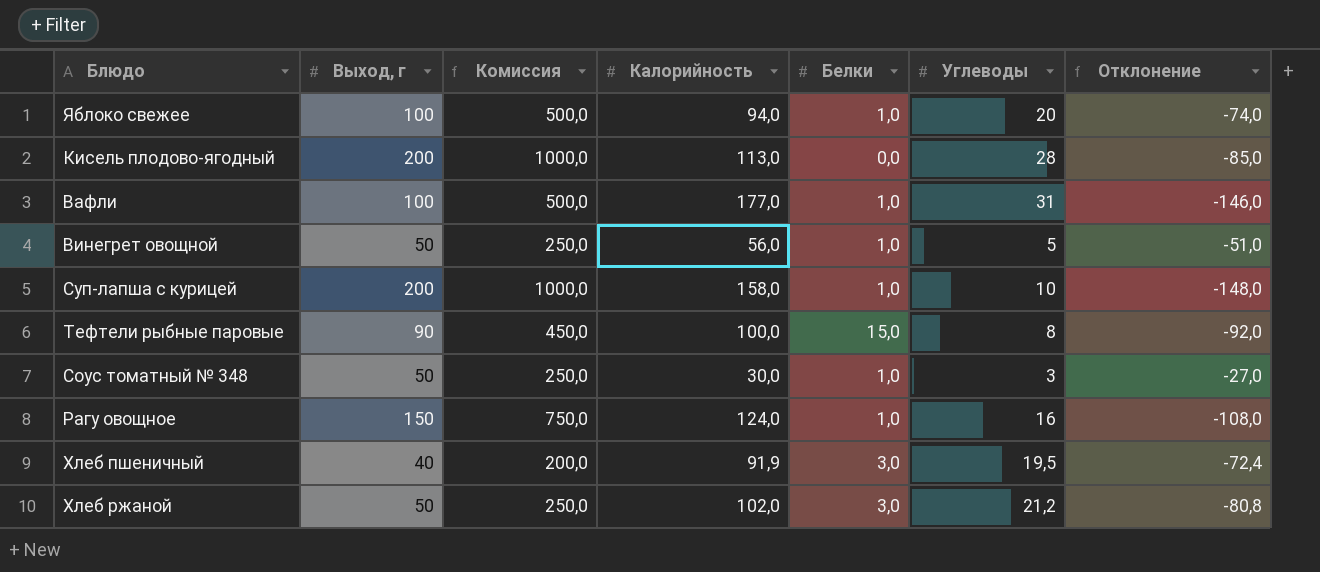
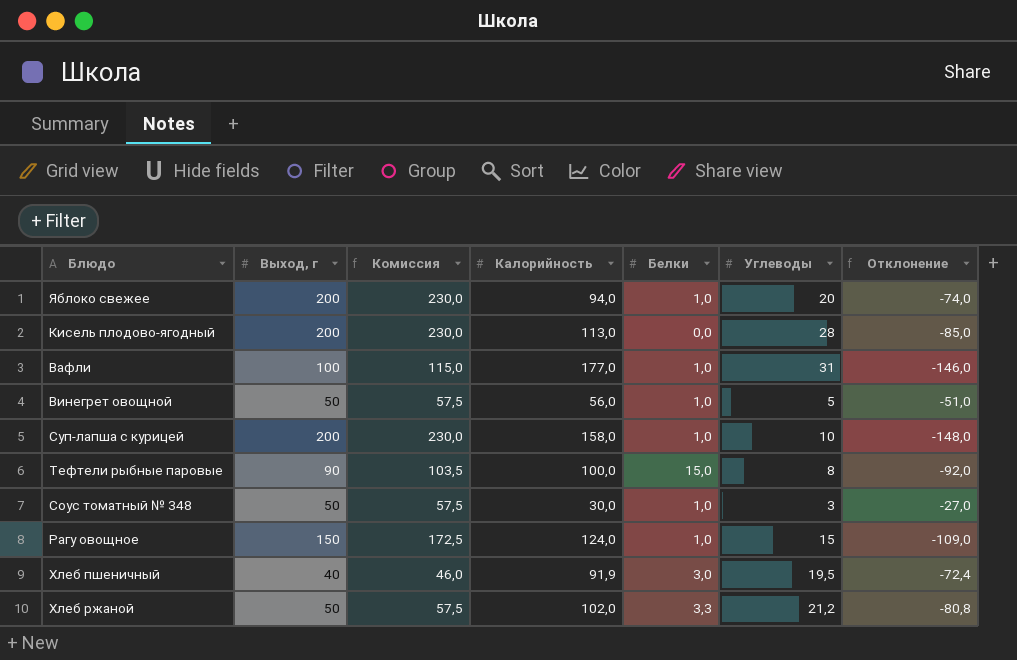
column Комиссия | formula: [Выход, г] * 5 -> [Выход, г] * 1,15
Яблоко свежее | Выход, г: 100 -> 200
Рагу овощное | Углеводы: 16 -> 15
Рагу овощное | Отклонение: -108,0 -> -109,0
Хлеб ржаной | Белки: 3,0 -> 3,3

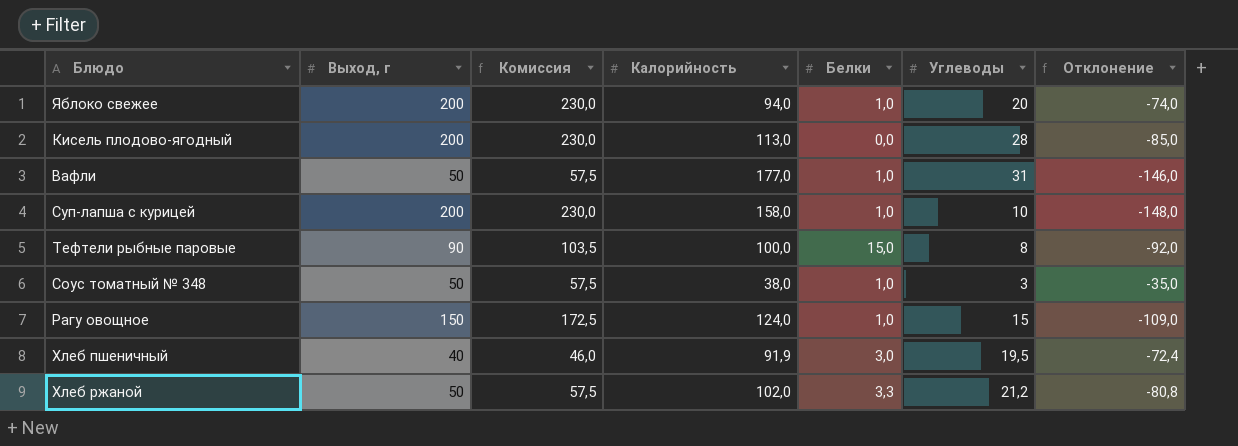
row Винегрет овощной: 50 | 57,5 | 56,0 | 1,0 | 5 | -51,0 -> none
Вафли | Выход, г: 100 -> 50
Вафли | Комиссия: 115,0 -> 57,5
Соус томатный № 348 | Калорийность: 30,0 -> 38,0
Соус томатный № 348 | Отклонение: -27,0 -> -35,0

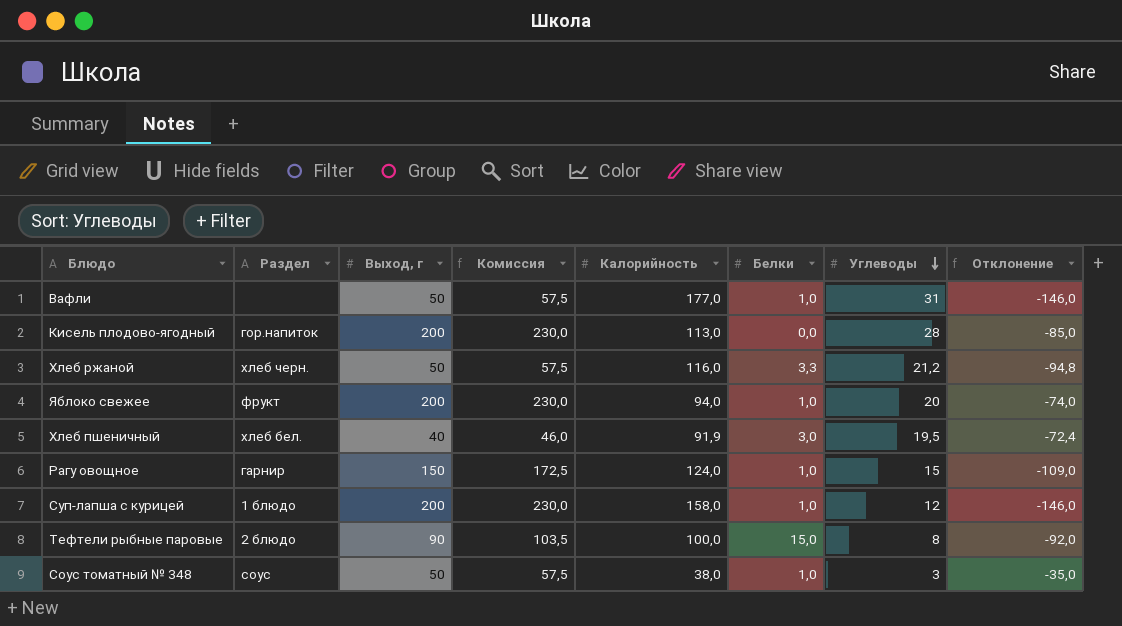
row order: none -> Углеводы descending
column Раздел | position: none -> 2
Хлеб ржаной | Калорийность: 102,0 -> 116,0
Хлеб ржаной | Отклонение: -80,8 -> -94,8
Суп-лапша с курицей | Углеводы: 10 -> 12
Суп-лапша с курицей | Отклонение: -148,0 -> -146,0

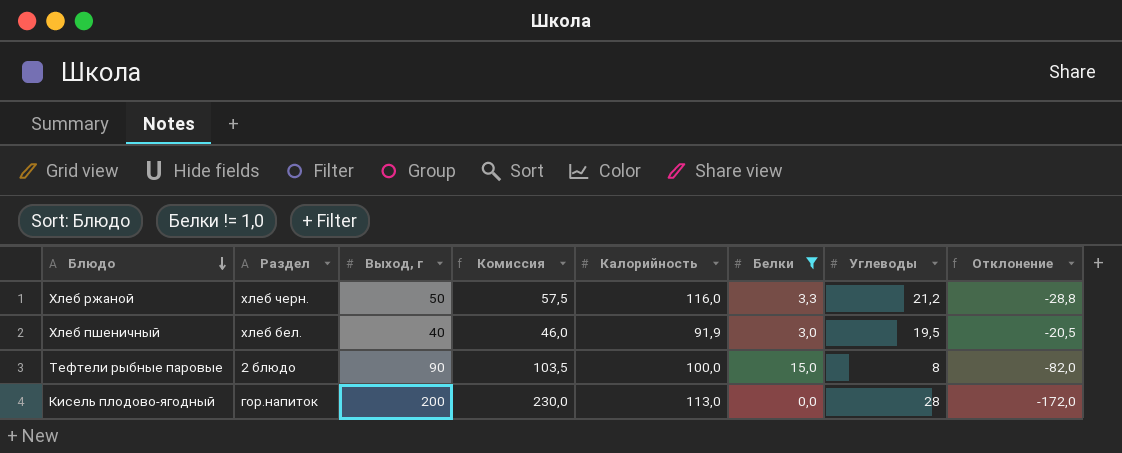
filter: none -> Белки != 1,0
row order: Углеводы descending -> Блюдо descending
column Отклонение | formula: [Углеводы] - [Калорийность] -> [Углеводы] - [Выход, г]

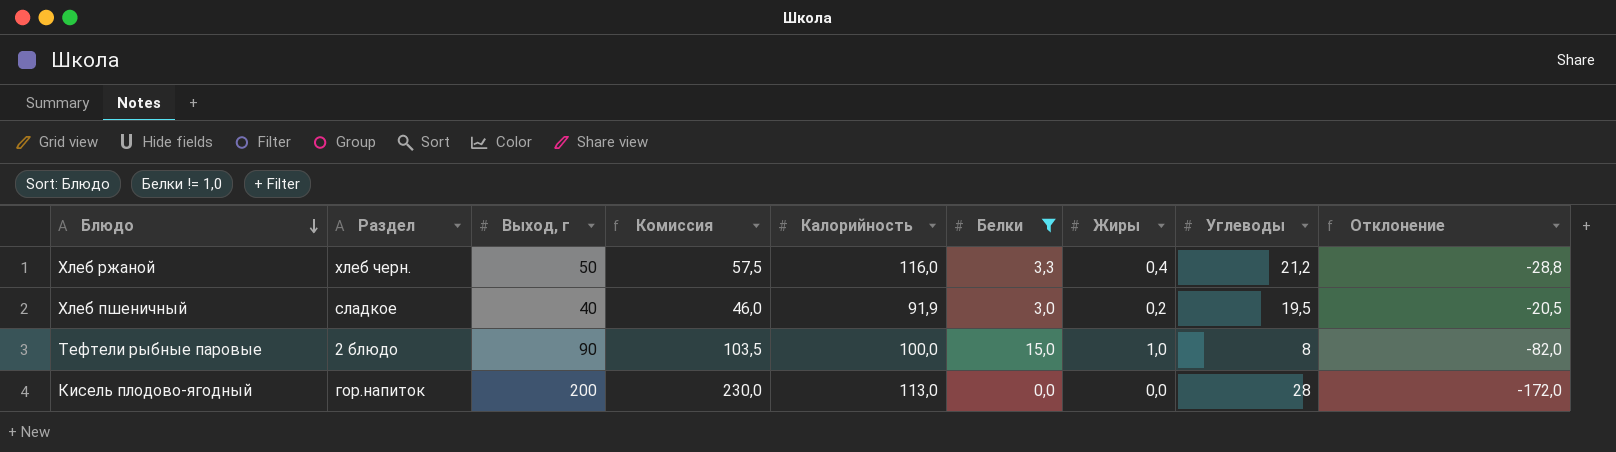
column Жиры | position: none -> 7
Хлеб пшеничный | Раздел: хлеб бел. -> сладкое

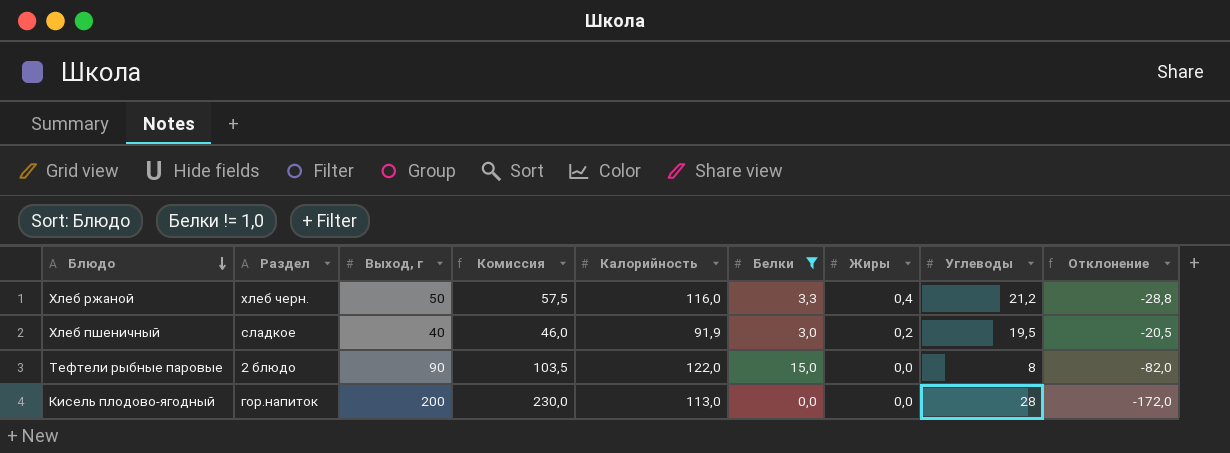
Тефтели рыбные паровые | Калорийность: 100,0 -> 122,0
Тефтели рыбные паровые | Жиры: 1,0 -> 0,0

